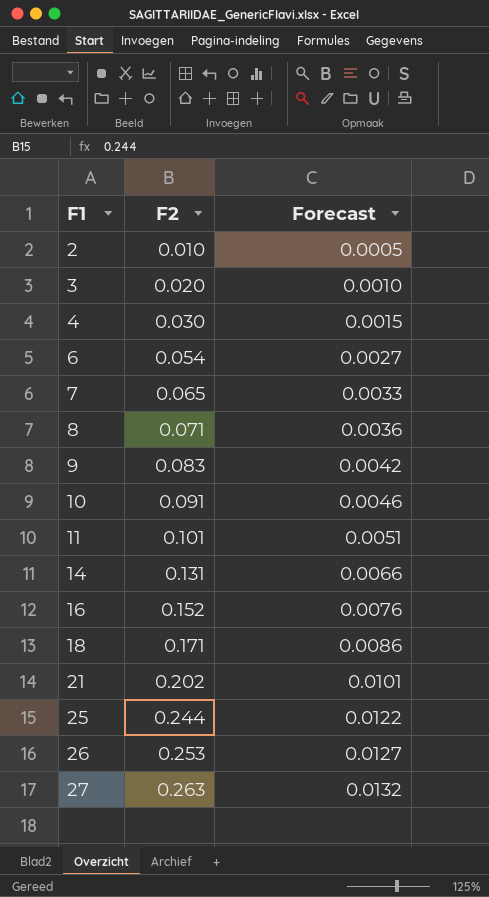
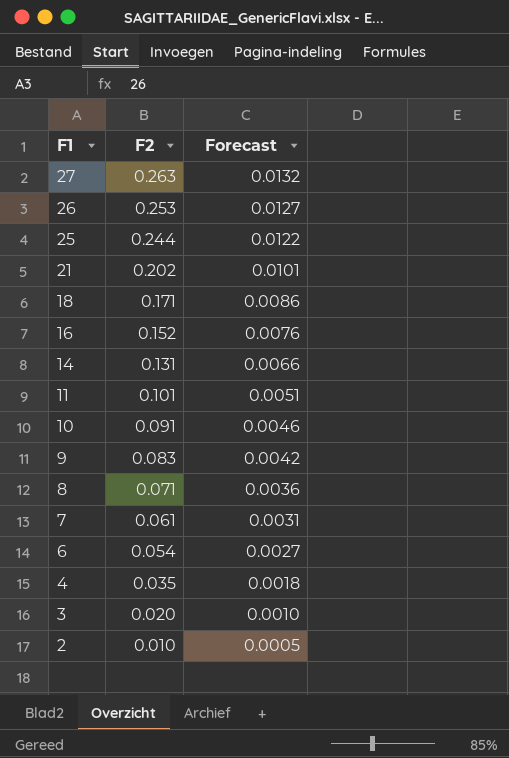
row order: F1 ascending -> F1 descending
7 | F2: 0.065 -> 0.061
7 | Forecast: 0.0033 -> 0.0031
4 | F2: 0.030 -> 0.035
4 | Forecast: 0.0015 -> 0.0018

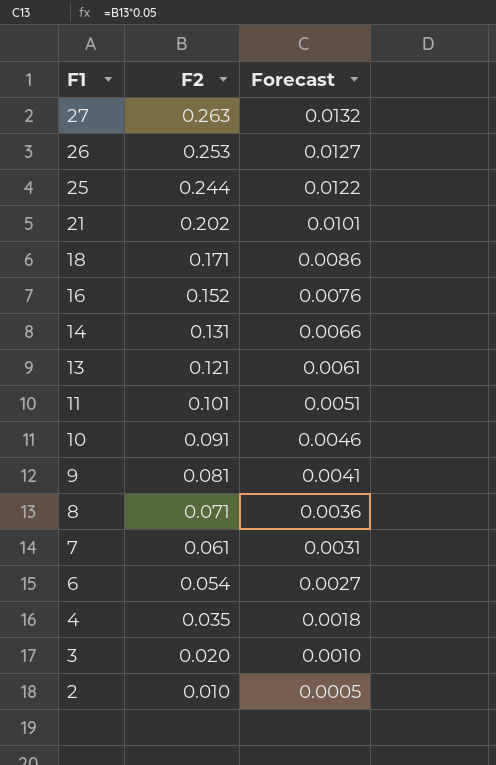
row 13: none -> 0.121 | 0.0061
9 | F2: 0.083 -> 0.081
9 | Forecast: 0.0042 -> 0.0041

